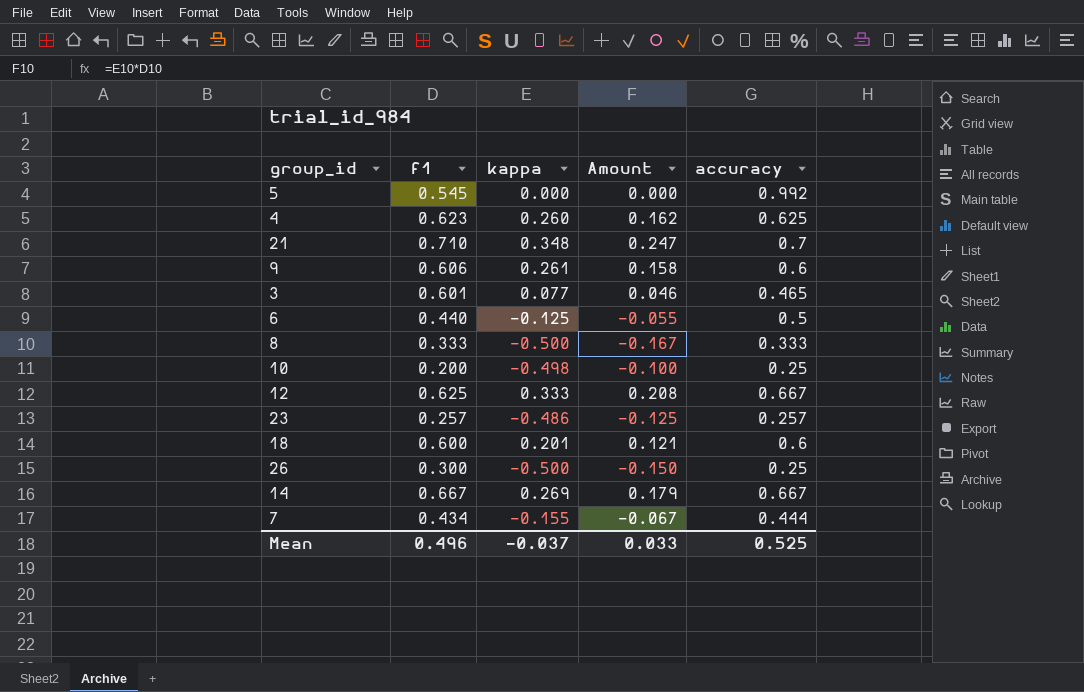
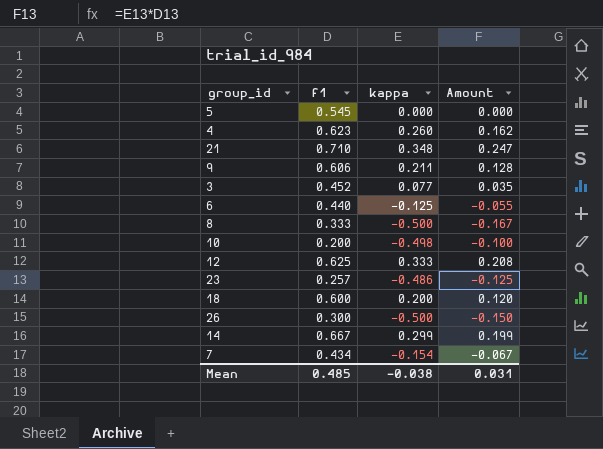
column accuracy | position: 5 -> none
9 | kappa: 0.261 -> 0.211
9 | Amount: 0.158 -> 0.128
3 | f1: 0.601 -> 0.452
3 | Amount: 0.046 -> 0.035
18 | kappa: 0.201 -> 0.200
18 | Amount: 0.121 -> 0.120
14 | kappa: 0.269 -> 0.299
14 | Amount: 0.179 -> 0.199
7 | kappa: -0.155 -> -0.154
Mean | f1: 0.496 -> 0.485
Mean | kappa: -0.037 -> -0.038
Mean | Amount: 0.033 -> 0.031

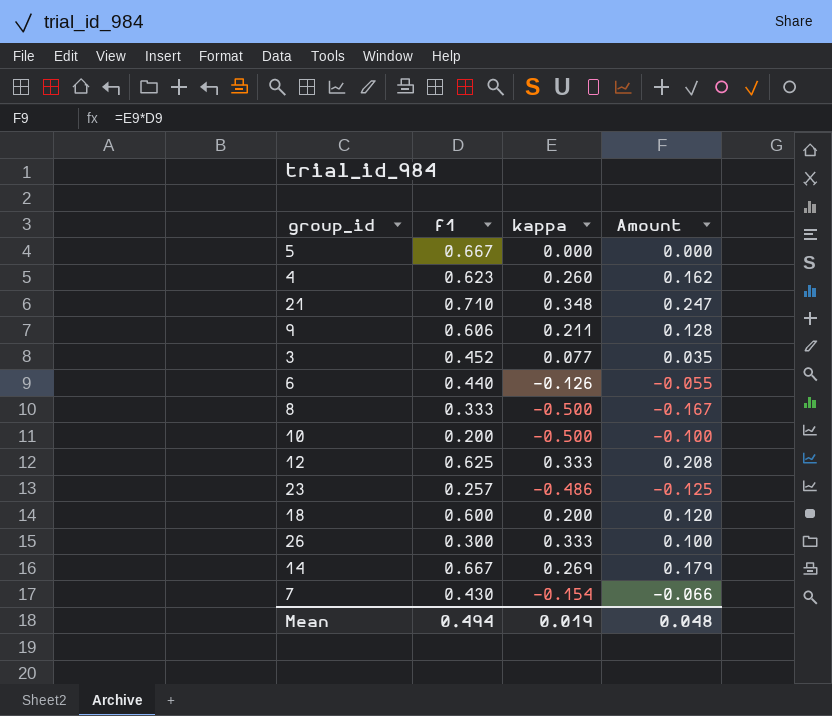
5 | f1: 0.545 -> 0.667
6 | kappa: -0.125 -> -0.126
10 | kappa: -0.498 -> -0.500
26 | kappa: -0.500 -> 0.333
26 | Amount: -0.150 -> 0.100
14 | kappa: 0.299 -> 0.269
14 | Amount: 0.199 -> 0.179
7 | f1: 0.434 -> 0.430
7 | Amount: -0.067 -> -0.066
Mean | f1: 0.485 -> 0.494
Mean | kappa: -0.038 -> 0.019
Mean | Amount: 0.031 -> 0.048

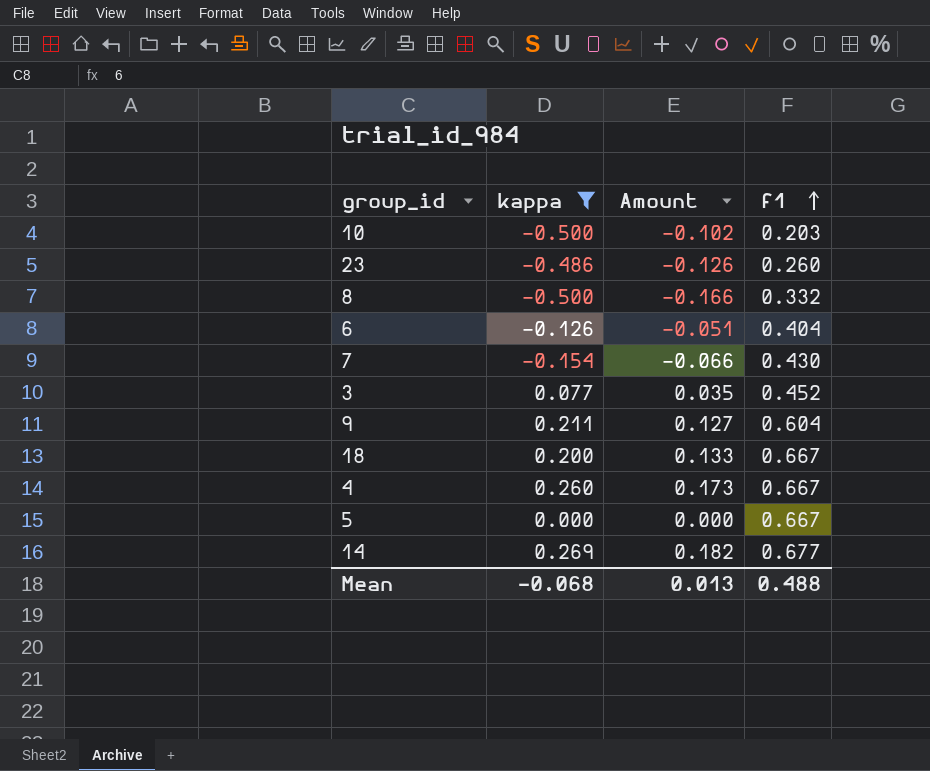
filter: none -> kappa <= 0.269
row order: none -> f1 ascending
column f1 | position: 2 -> 4
10 | Amount: -0.100 -> -0.102
10 | f1: 0.200 -> 0.203
23 | Amount: -0.125 -> -0.126
23 | f1: 0.257 -> 0.260
8 | Amount: -0.167 -> -0.166
8 | f1: 0.333 -> 0.332
6 | Amount: -0.055 -> -0.051
6 | f1: 0.440 -> 0.404
9 | Amount: 0.128 -> 0.127
9 | f1: 0.606 -> 0.604
18 | Amount: 0.120 -> 0.133
18 | f1: 0.600 -> 0.667
4 | Amount: 0.162 -> 0.173
4 | f1: 0.623 -> 0.667
14 | Amount: 0.179 -> 0.182
14 | f1: 0.667 -> 0.677
Mean | kappa: 0.019 -> -0.068
Mean | Amount: 0.048 -> 0.013
Mean | f1: 0.494 -> 0.488

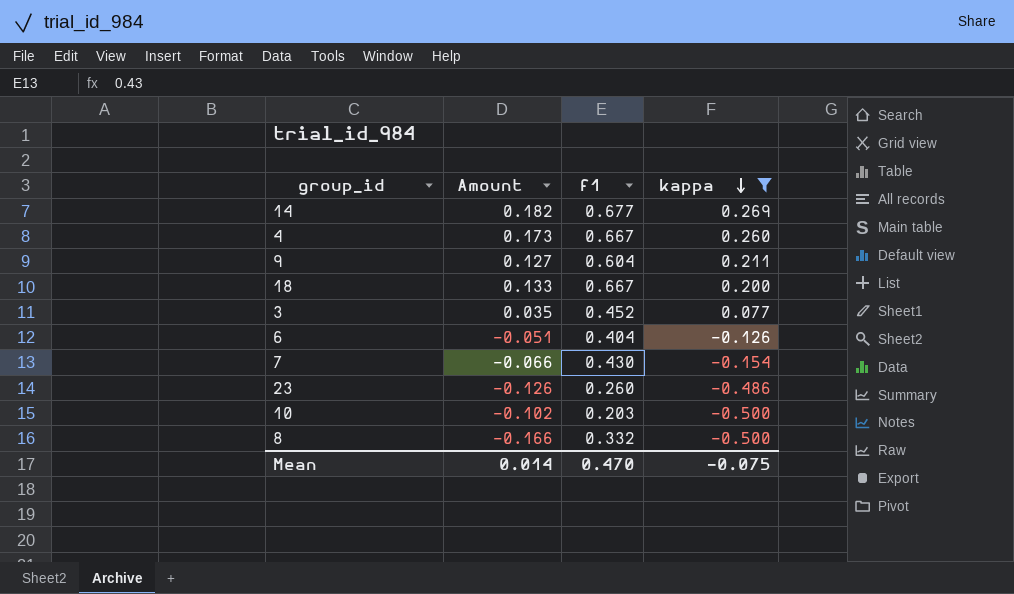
row order: f1 ascending -> kappa descending
column kappa | position: 2 -> 4
row 5: 0.000 | 0.000 | 0.667 -> none
Mean | Amount: 0.013 -> 0.014
Mean | f1: 0.488 -> 0.470
Mean | kappa: -0.068 -> -0.075

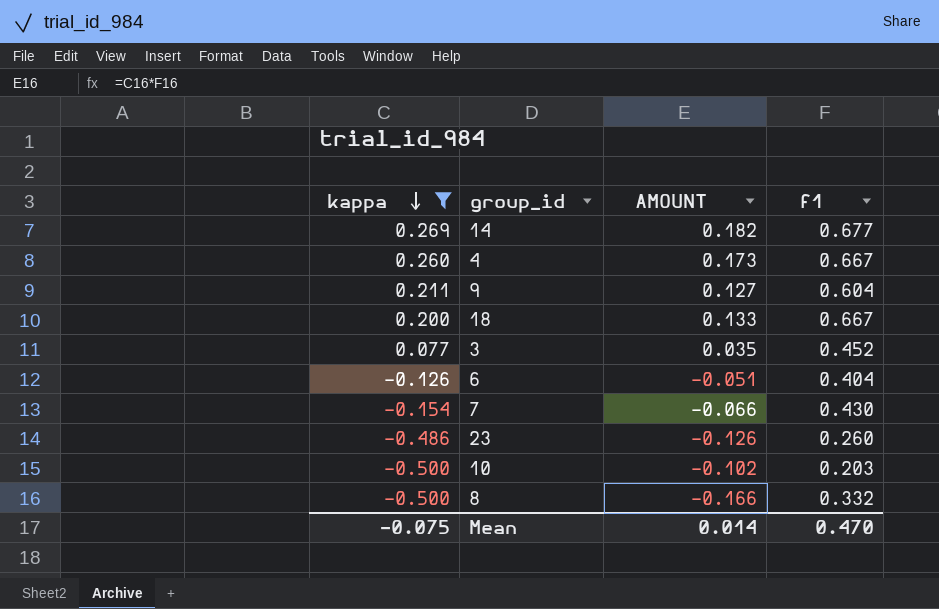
column kappa | position: 4 -> 1
column name: Amount -> AMOUNT

